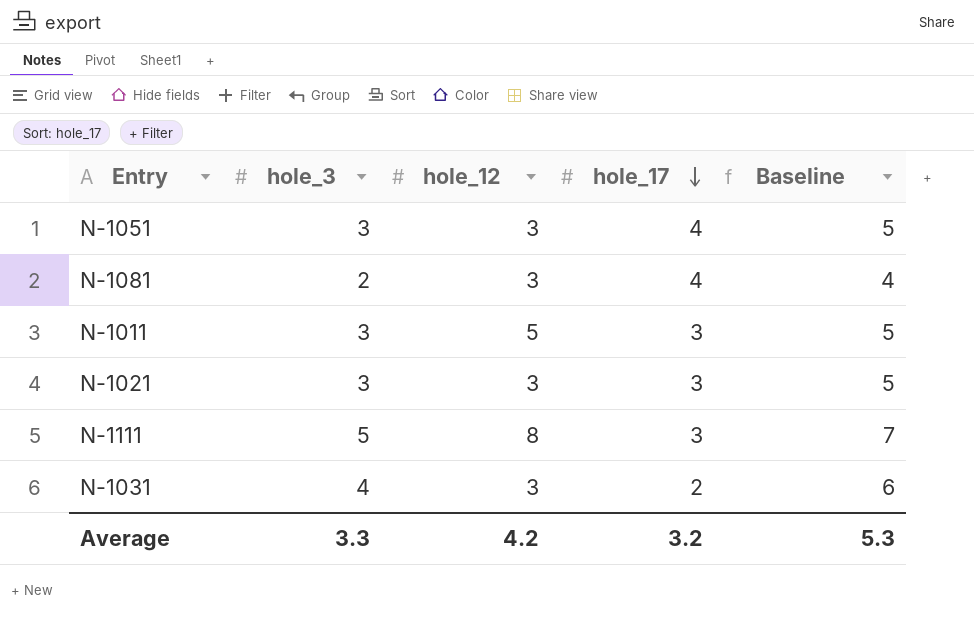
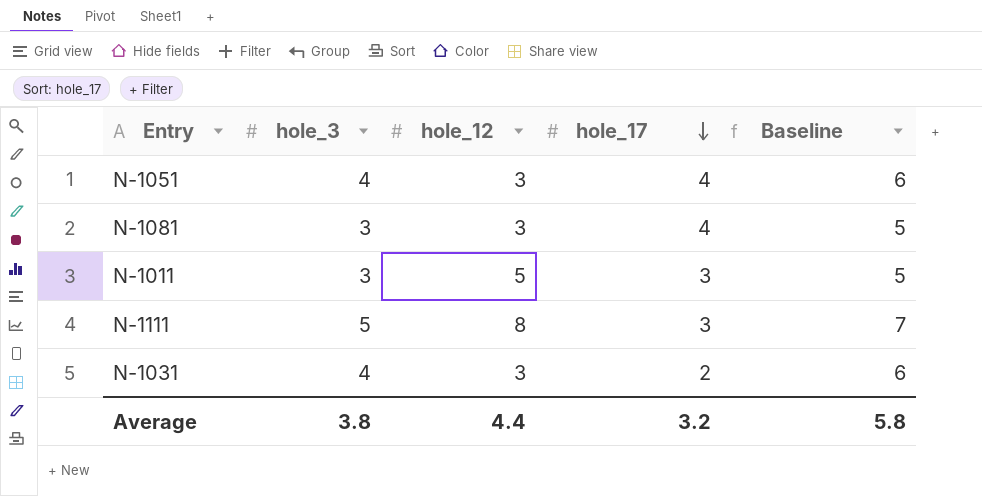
row N-1021: 3 | 3 | 3 | 5 -> none
N-1051 | hole_3: 3 -> 4
N-1051 | Baseline: 5 -> 6
N-1081 | hole_3: 2 -> 3
N-1081 | Baseline: 4 -> 5
Average | hole_3: 3.3 -> 3.8
Average | hole_12: 4.2 -> 4.4
Average | Baseline: 5.3 -> 5.8

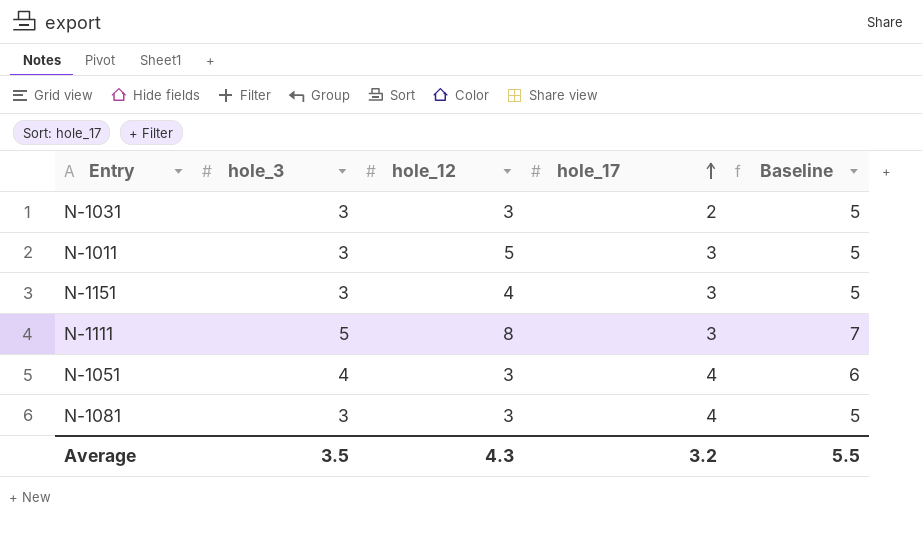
row order: hole_17 descending -> hole_17 ascending
N-1031 | hole_3: 4 -> 3
N-1031 | Baseline: 6 -> 5
row N-1151: none -> 3 | 4 | 3 | 5
Average | hole_3: 3.8 -> 3.5
Average | hole_12: 4.4 -> 4.3
Average | Baseline: 5.8 -> 5.5

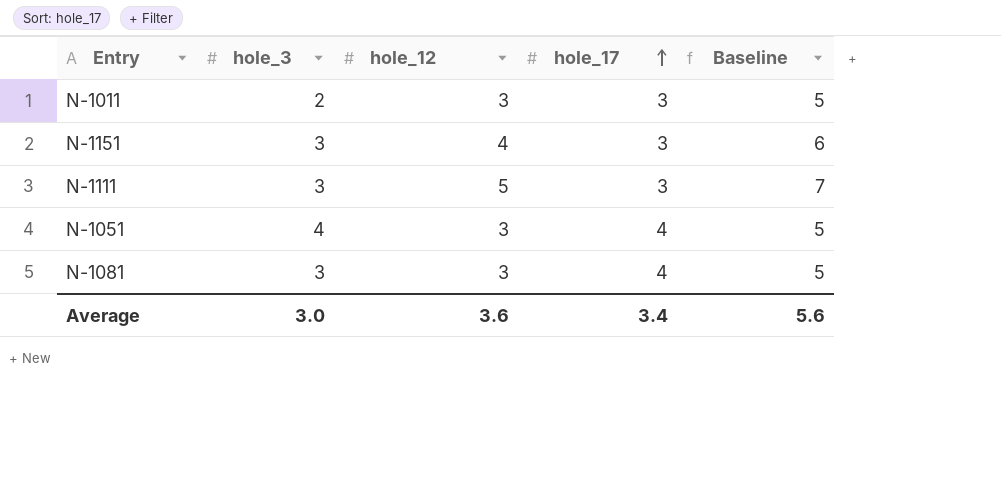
column Baseline | formula: [hole_3] + 2 -> [hole_12] + 2
row N-1031: 3 | 3 | 2 | 5 -> none
N-1011 | hole_3: 3 -> 2
N-1011 | hole_12: 5 -> 3
N-1111 | hole_3: 5 -> 3
N-1111 | hole_12: 8 -> 5
Average | hole_3: 3.5 -> 3.0
Average | hole_12: 4.3 -> 3.6
Average | hole_17: 3.2 -> 3.4
Average | Baseline: 5.5 -> 5.6

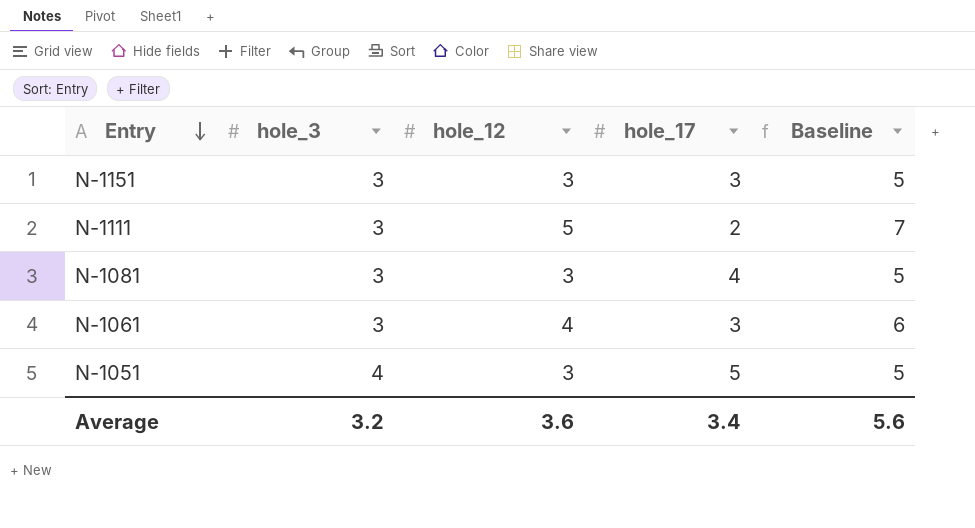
row order: hole_17 ascending -> Entry descending
row N-1011: 2 | 3 | 3 | 5 -> none
N-1151 | hole_12: 4 -> 3
N-1151 | Baseline: 6 -> 5
N-1111 | hole_17: 3 -> 2
row N-1061: none -> 3 | 4 | 3 | 6
N-1051 | hole_17: 4 -> 5
Average | hole_3: 3.0 -> 3.2

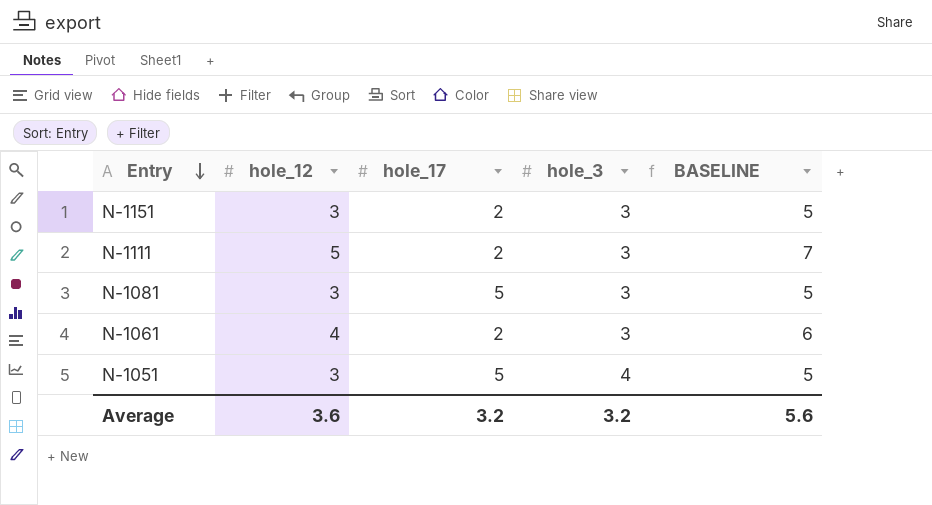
column hole_3 | position: 2 -> 4
column name: Baseline -> BASELINE
N-1151 | hole_17: 3 -> 2
N-1081 | hole_17: 4 -> 5
N-1061 | hole_17: 3 -> 2
Average | hole_17: 3.4 -> 3.2

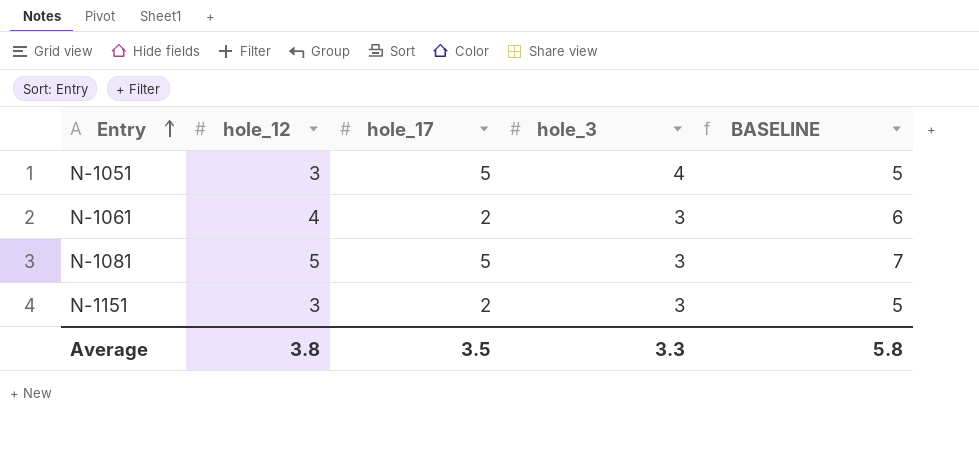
row order: Entry descending -> Entry ascending
row N-1111: 5 | 2 | 3 | 7 -> none
N-1081 | hole_12: 3 -> 5
N-1081 | BASELINE: 5 -> 7
Average | hole_12: 3.6 -> 3.8
Average | hole_17: 3.2 -> 3.5
Average | hole_3: 3.2 -> 3.3
Average | BASELINE: 5.6 -> 5.8

